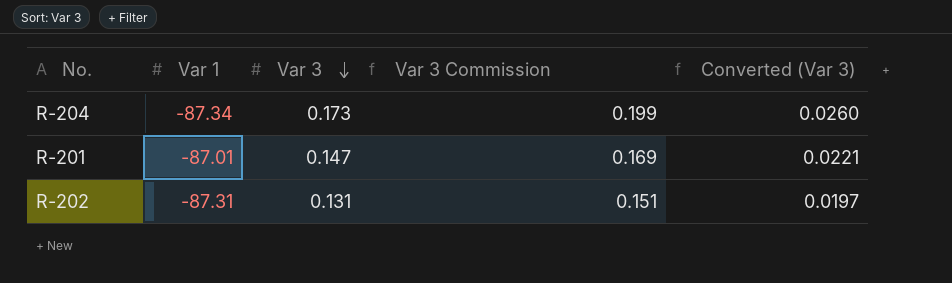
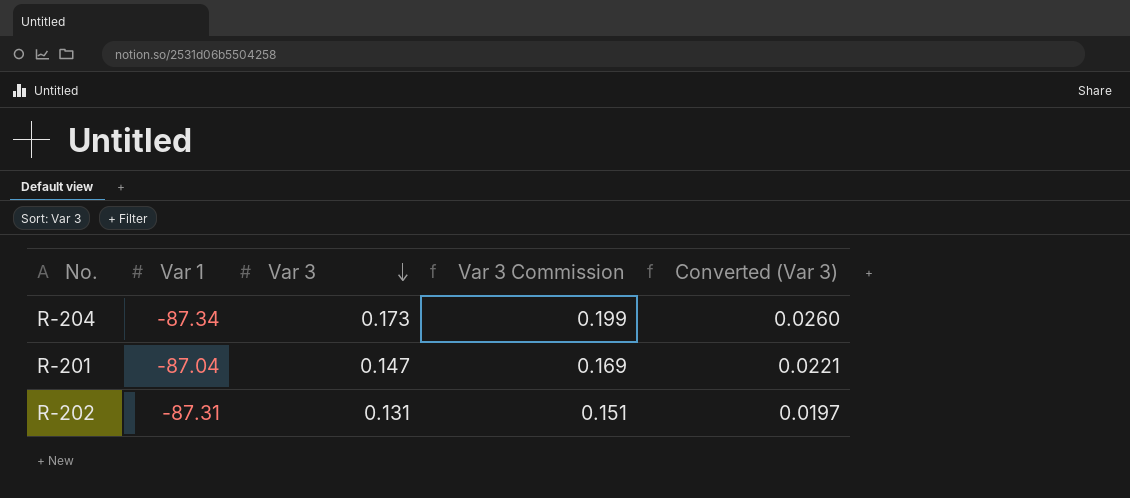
R-201 | Var 1: -87.01 -> -87.04

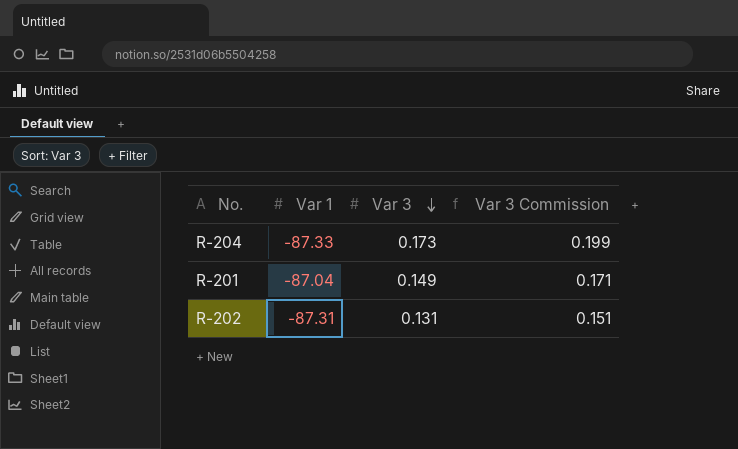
column Converted (Var 3) | formula: [Var 3] * 0.15 -> none
R-204 | Var 1: -87.34 -> -87.33
R-201 | Var 3: 0.147 -> 0.149
R-201 | Var 3 Commission: 0.169 -> 0.171

